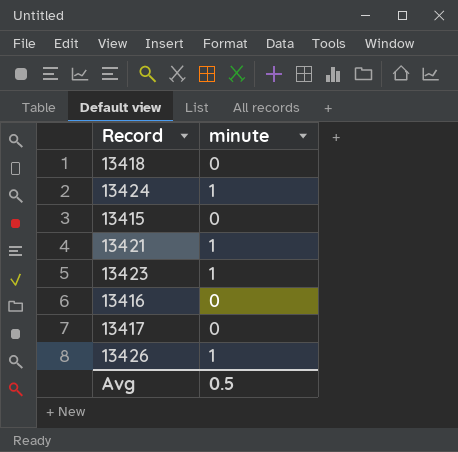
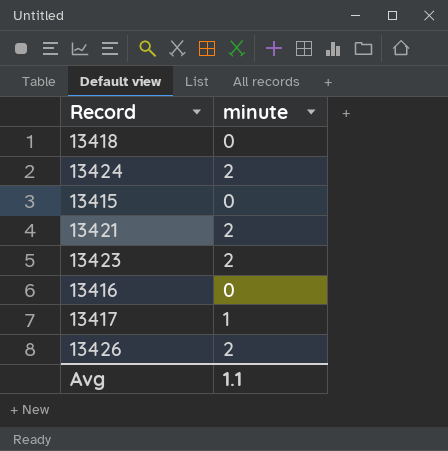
13424 | minute: 1 -> 2
13421 | minute: 1 -> 2
13423 | minute: 1 -> 2
13417 | minute: 0 -> 1
13426 | minute: 1 -> 2
Avg | minute: 0.5 -> 1.1

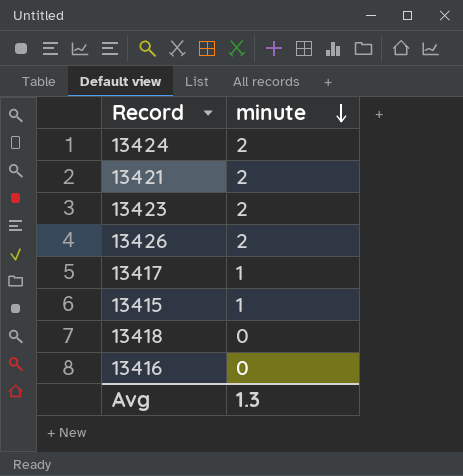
row order: none -> minute descending
13415 | minute: 0 -> 1
Avg | minute: 1.1 -> 1.3

